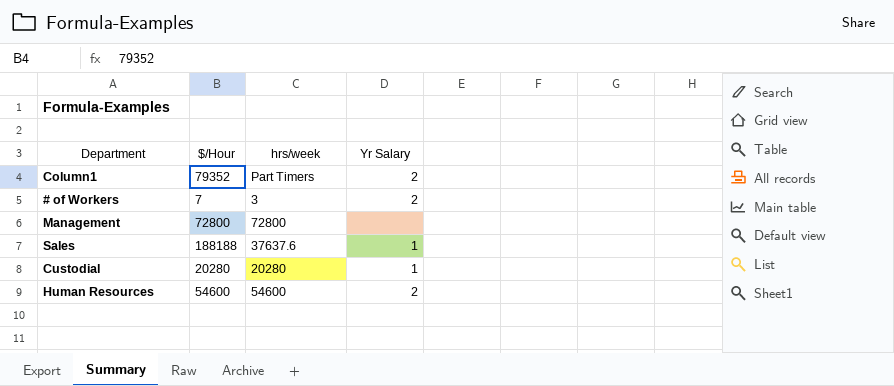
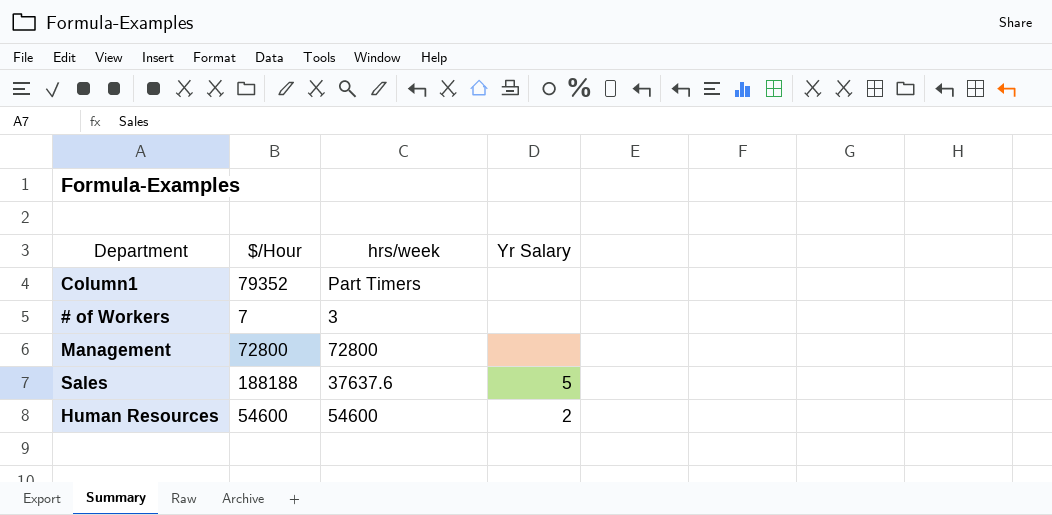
row Custodial: 20280 | 20280 | 1 -> none
Column1 | Yr Salary: 2 -> none
# of Workers | Yr Salary: 2 -> none
Sales | Yr Salary: 1 -> 5

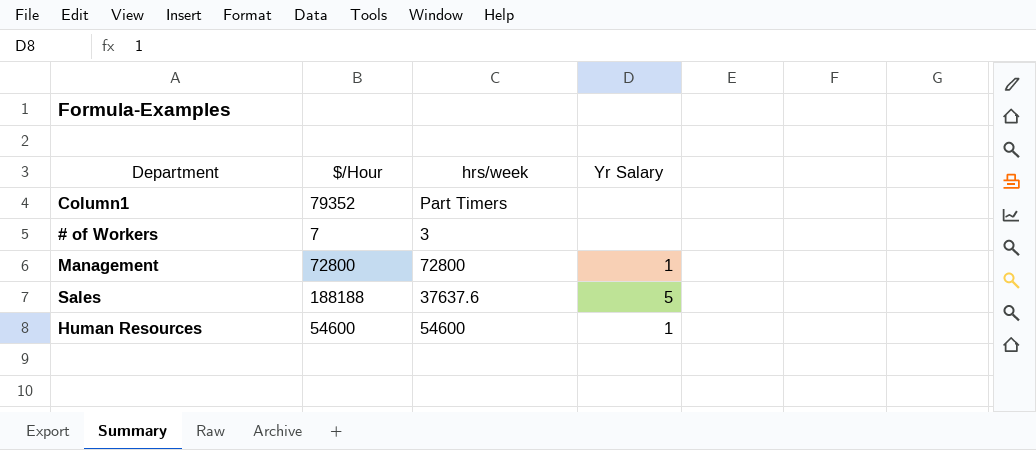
Management | Yr Salary: none -> 1
Human Resources | Yr Salary: 2 -> 1

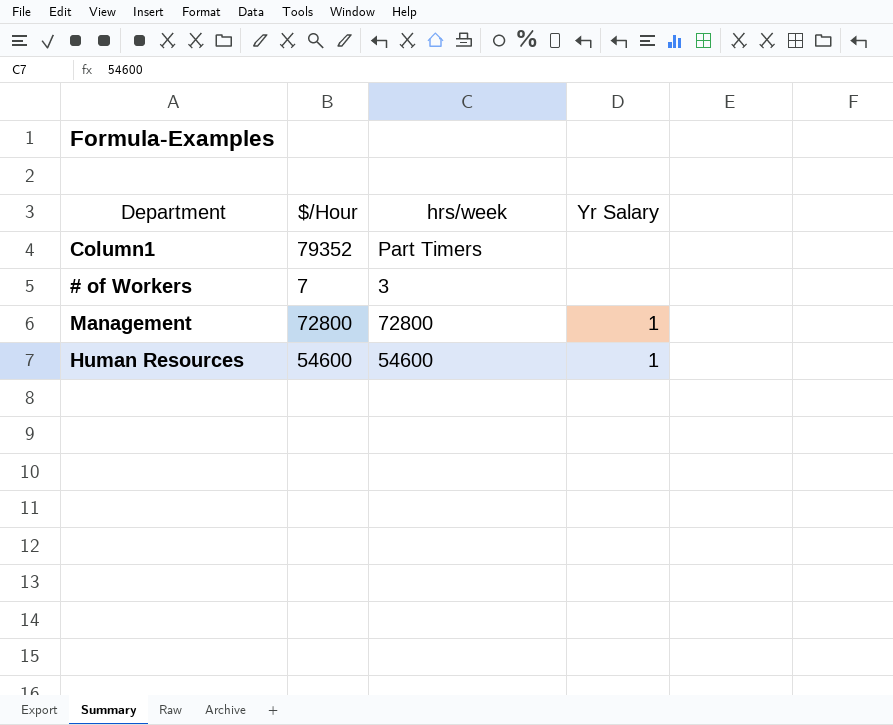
row Sales: 188188 | 37637.6 | 5 -> none

